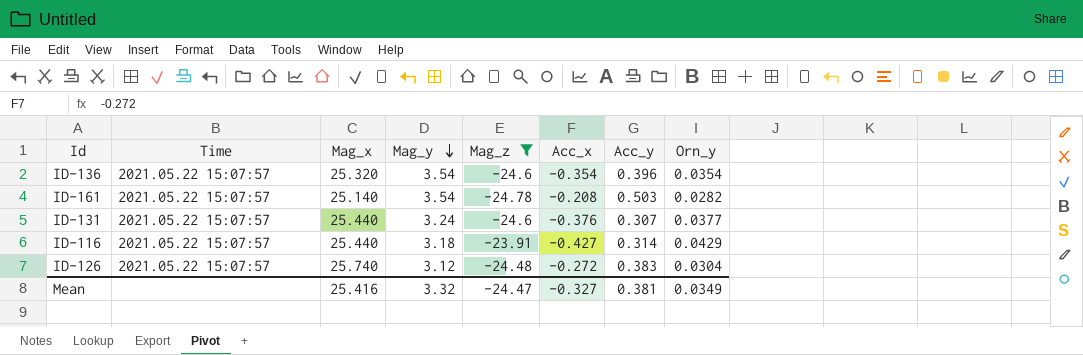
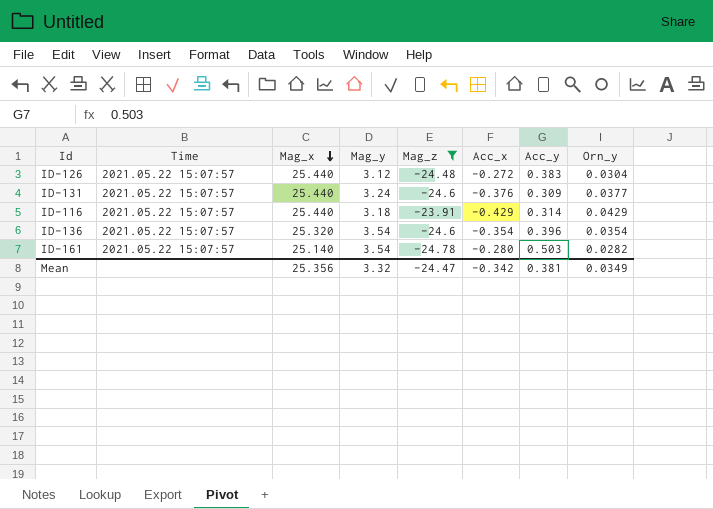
row order: Mag_y descending -> Mag_x descending
ID-126 | Mag_x: 25.740 -> 25.440
ID-131 | Acc_y: 0.307 -> 0.309
ID-116 | Acc_x: -0.427 -> -0.429
ID-161 | Acc_x: -0.208 -> -0.280
Mean | Mag_x: 25.416 -> 25.356
Mean | Acc_x: -0.327 -> -0.342

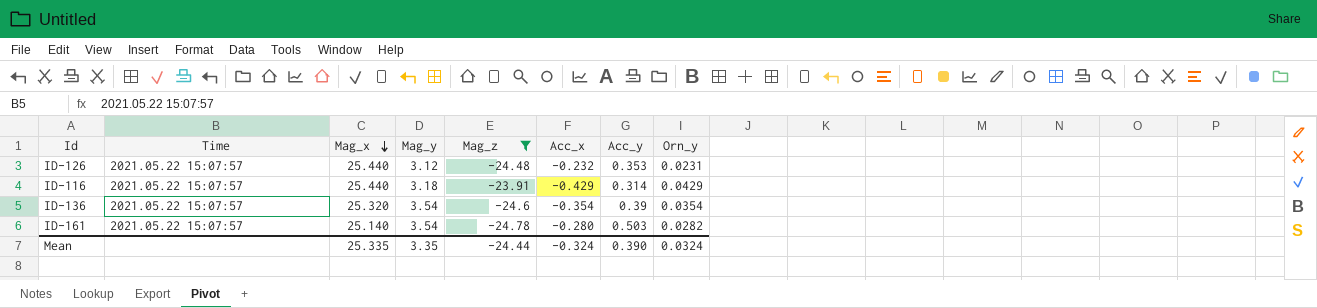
row ID-131: 2021.05.22 15:07:57 | 25.440 | 3.24 | -24.6 | -0.376 | 0.309 | 0.0377 -> none
ID-126 | Acc_x: -0.272 -> -0.232
ID-126 | Acc_y: 0.383 -> 0.353
ID-126 | Orn_y: 0.0304 -> 0.0231
ID-136 | Acc_y: 0.396 -> 0.39
Mean | Mag_x: 25.356 -> 25.335
Mean | Mag_y: 3.32 -> 3.35
Mean | Mag_z: -24.47 -> -24.44
Mean | Acc_x: -0.342 -> -0.324
Mean | Acc_y: 0.381 -> 0.390
Mean | Orn_y: 0.0349 -> 0.0324

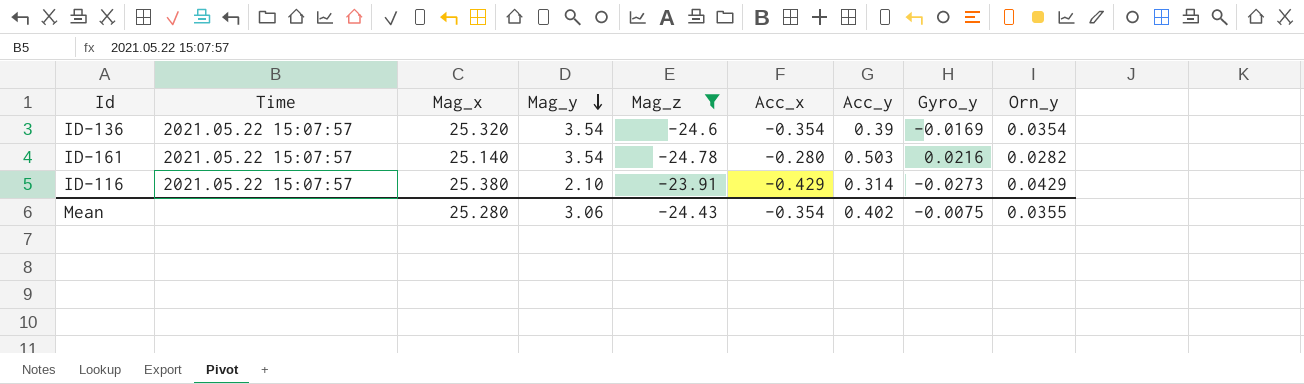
row order: Mag_x descending -> Mag_y descending
column Gyro_y | position: none -> 8
row ID-126: 2021.05.22 15:07:57 | 25.440 | 3.12 | -24.48 | -0.232 | 0.353 | 0.0231 -> none
ID-116 | Mag_x: 25.440 -> 25.380
ID-116 | Mag_y: 3.18 -> 2.10
Mean | Mag_x: 25.335 -> 25.280
Mean | Mag_y: 3.35 -> 3.06
Mean | Mag_z: -24.44 -> -24.43
Mean | Acc_x: -0.324 -> -0.354
Mean | Acc_y: 0.390 -> 0.402
Mean | Orn_y: 0.0324 -> 0.0355

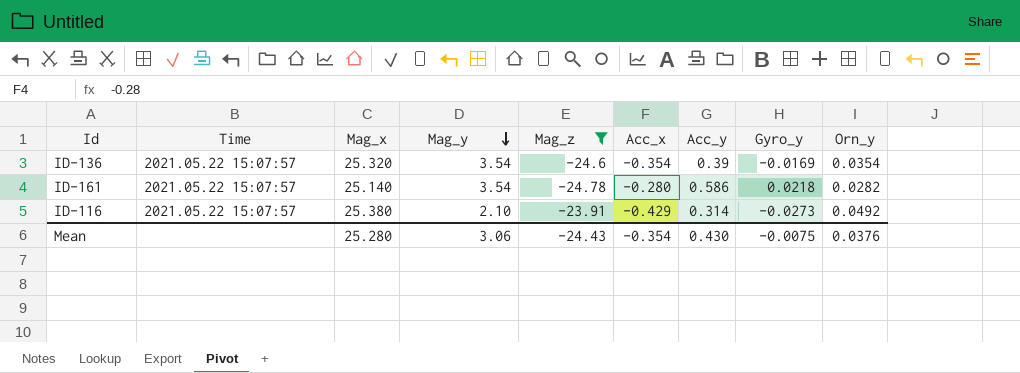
ID-161 | Acc_y: 0.503 -> 0.586
ID-161 | Gyro_y: 0.0216 -> 0.0218
ID-116 | Orn_y: 0.0429 -> 0.0492
Mean | Acc_y: 0.402 -> 0.430
Mean | Orn_y: 0.0355 -> 0.0376

